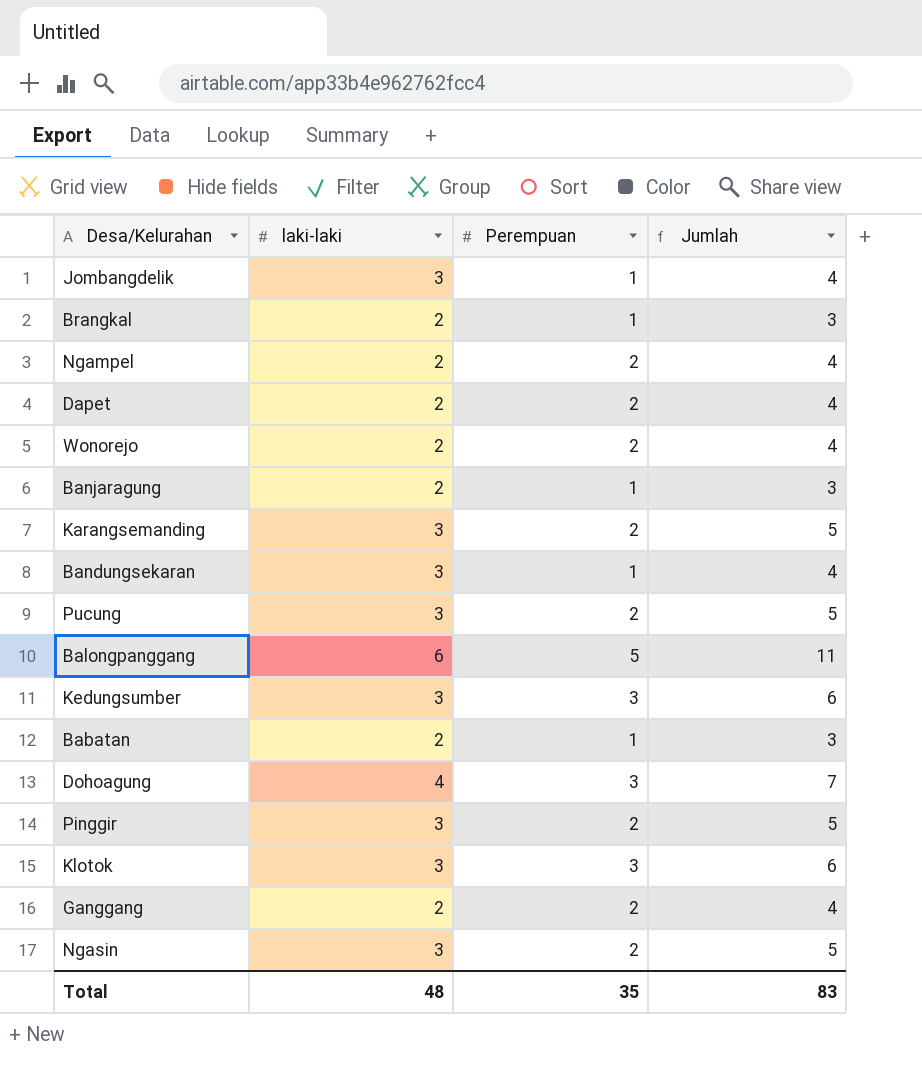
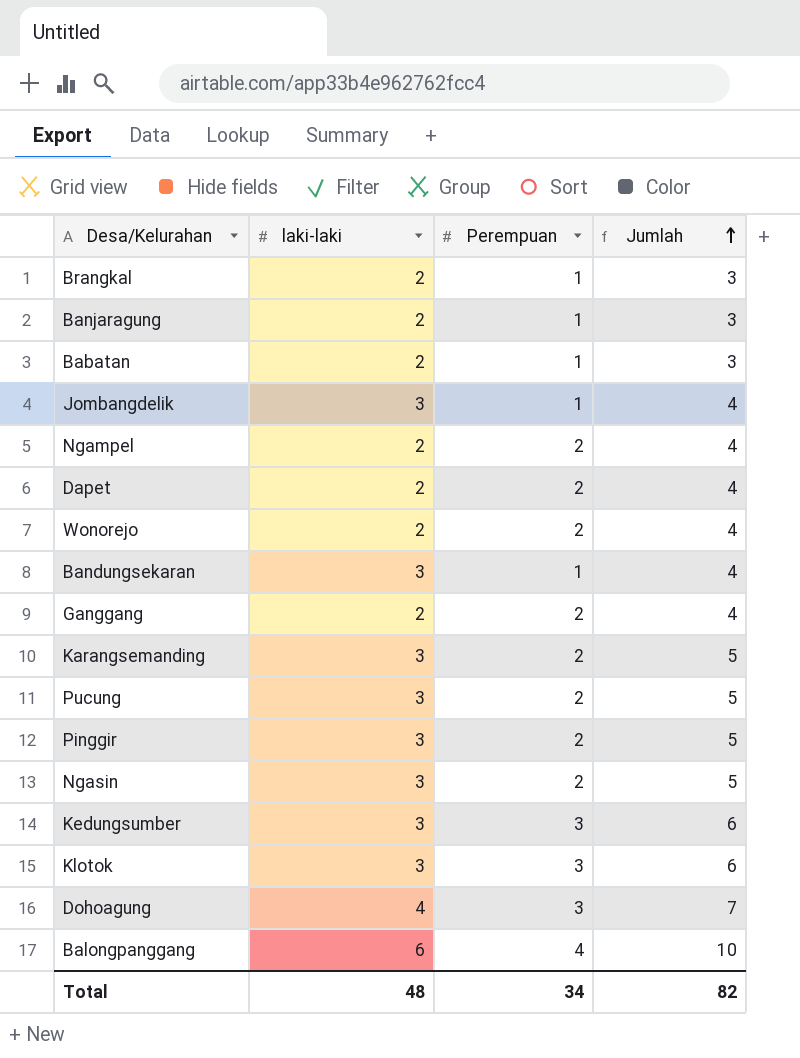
row order: none -> Jumlah ascending
Balongpanggang | Perempuan: 5 -> 4
Balongpanggang | Jumlah: 11 -> 10
Total | Perempuan: 35 -> 34
Total | Jumlah: 83 -> 82

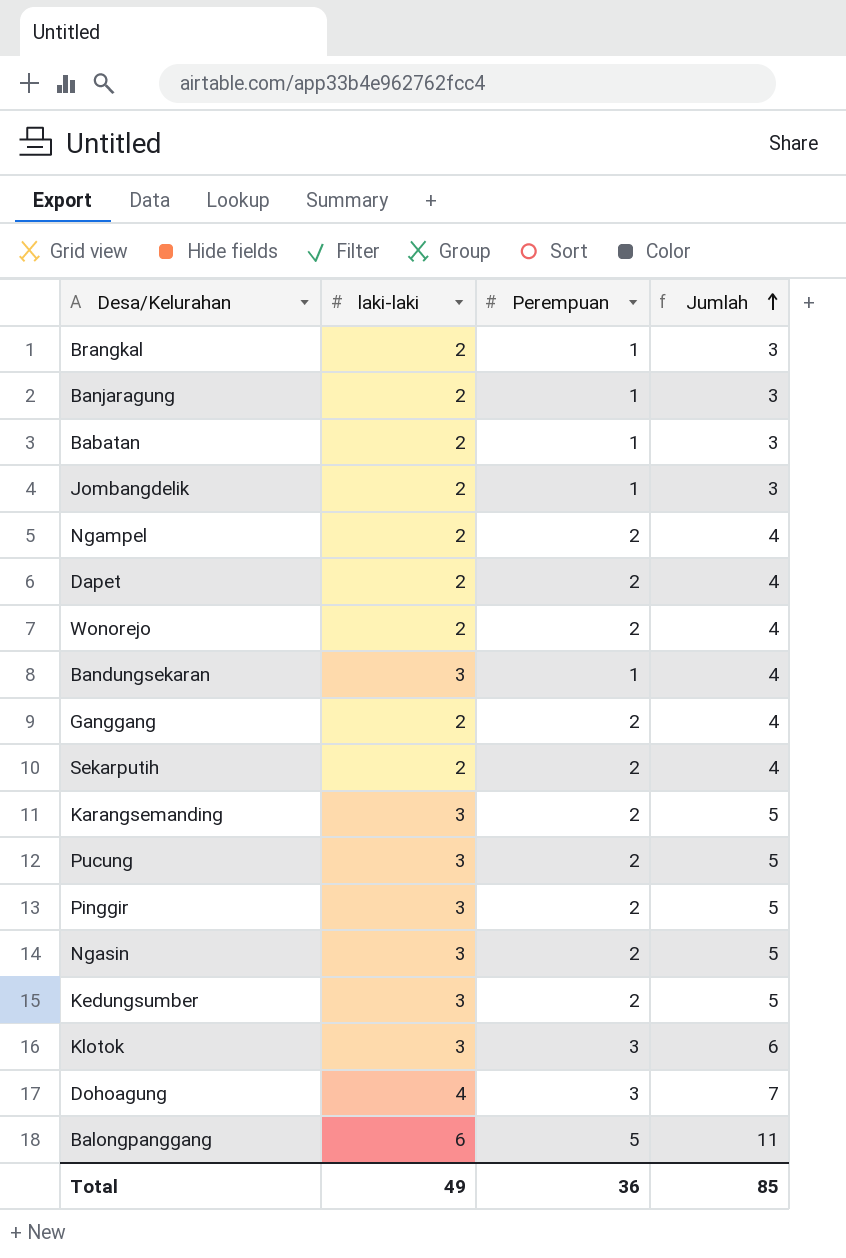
Jombangdelik | laki-laki: 3 -> 2
Jombangdelik | Jumlah: 4 -> 3
row Sekarputih: none -> 2 | 2 | 4
Kedungsumber | Perempuan: 3 -> 2
Kedungsumber | Jumlah: 6 -> 5
Balongpanggang | Perempuan: 4 -> 5
Balongpanggang | Jumlah: 10 -> 11
Total | laki-laki: 48 -> 49
Total | Perempuan: 34 -> 36
Total | Jumlah: 82 -> 85

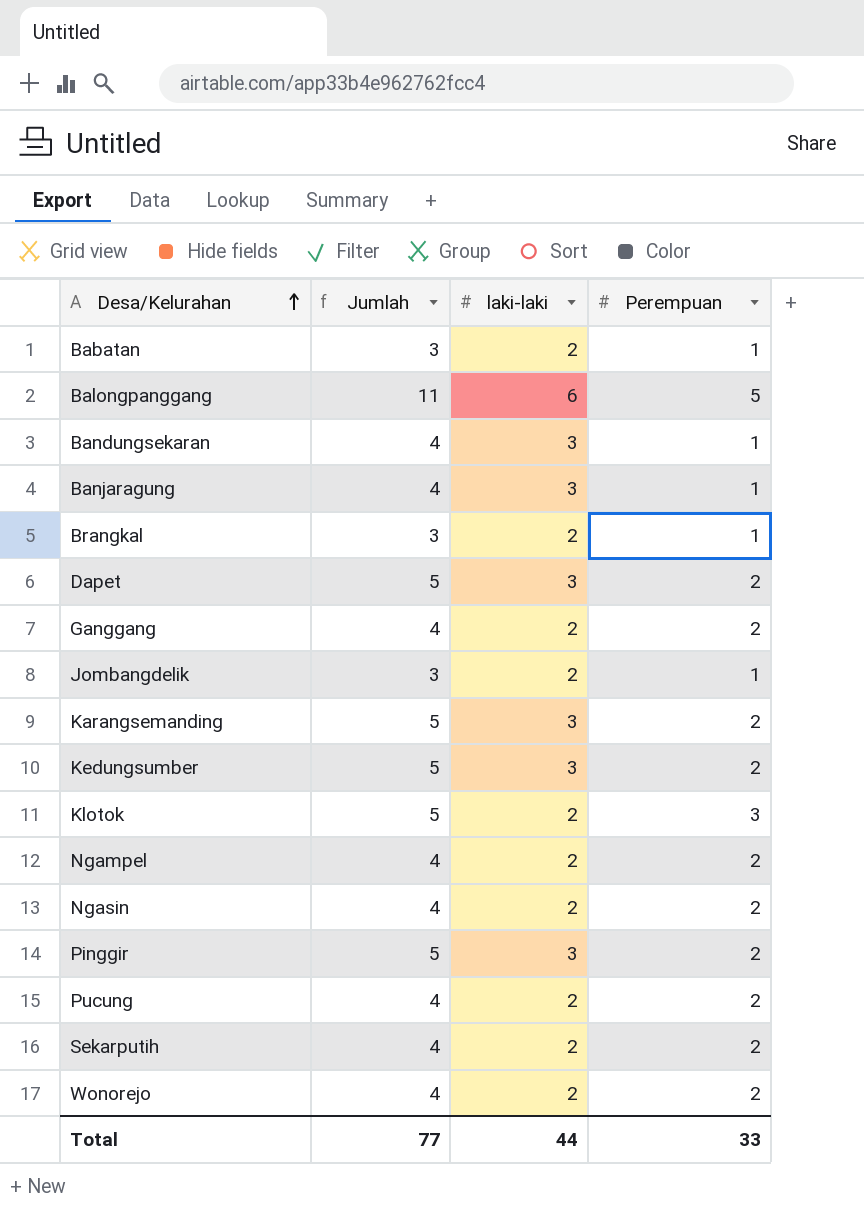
row order: Jumlah ascending -> Desa/Kelurahan ascending
column Jumlah | position: 4 -> 2
row Dohoagung: 4 | 3 | 7 -> none
Banjaragung | Jumlah: 3 -> 4
Banjaragung | laki-laki: 2 -> 3
Dapet | Jumlah: 4 -> 5
Dapet | laki-laki: 2 -> 3
Klotok | Jumlah: 6 -> 5
Klotok | laki-laki: 3 -> 2
Ngasin | Jumlah: 5 -> 4
Ngasin | laki-laki: 3 -> 2
Pucung | Jumlah: 5 -> 4
Pucung | laki-laki: 3 -> 2
Total | Jumlah: 85 -> 77
Total | laki-laki: 49 -> 44
Total | Perempuan: 36 -> 33

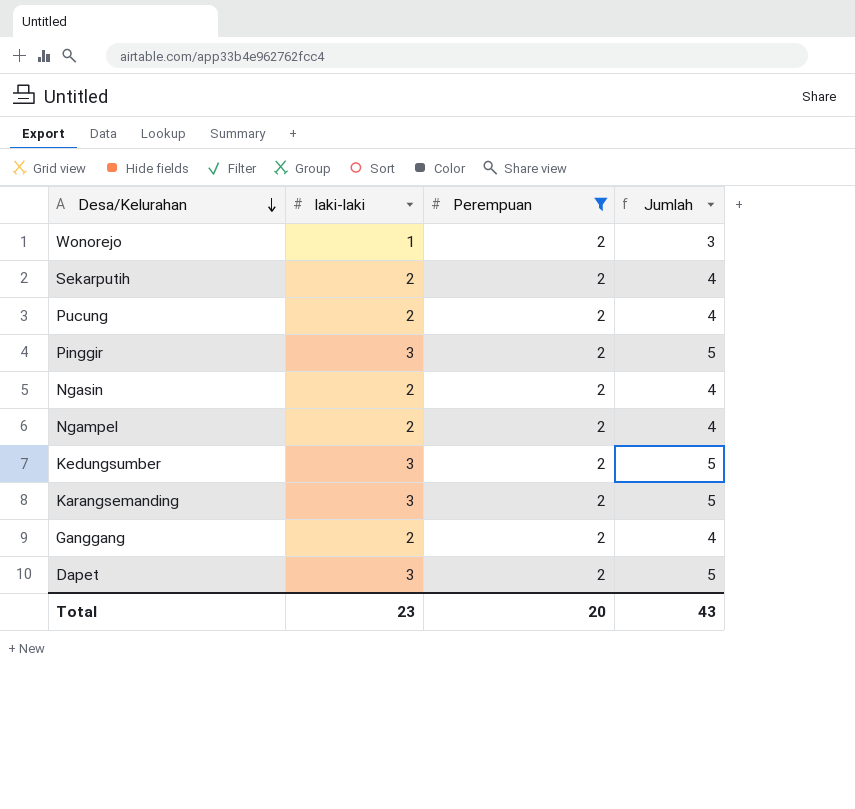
filter: none -> Perempuan = 2
row order: Desa/Kelurahan ascending -> Desa/Kelurahan descending
column Jumlah | position: 2 -> 4
Wonorejo | laki-laki: 2 -> 1
Wonorejo | Jumlah: 4 -> 3
Total | laki-laki: 44 -> 23
Total | Perempuan: 33 -> 20
Total | Jumlah: 77 -> 43

